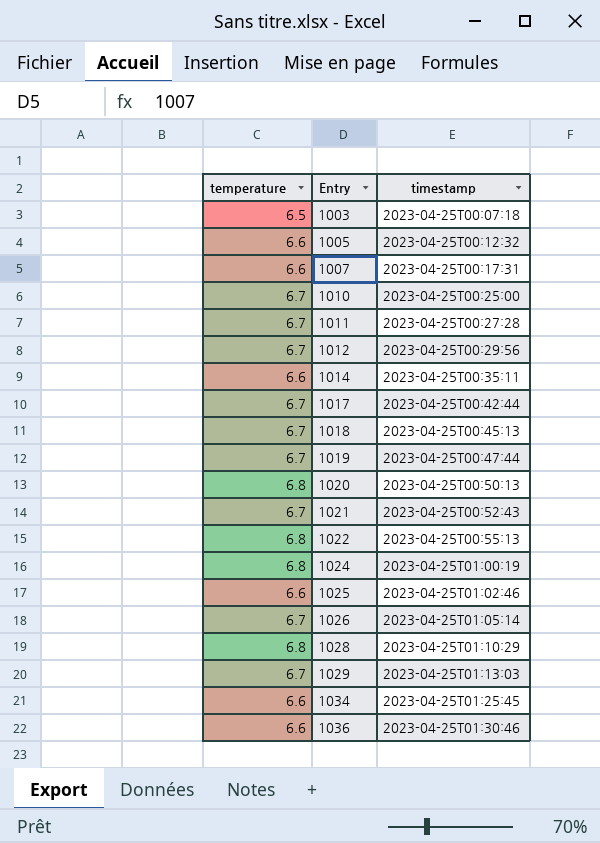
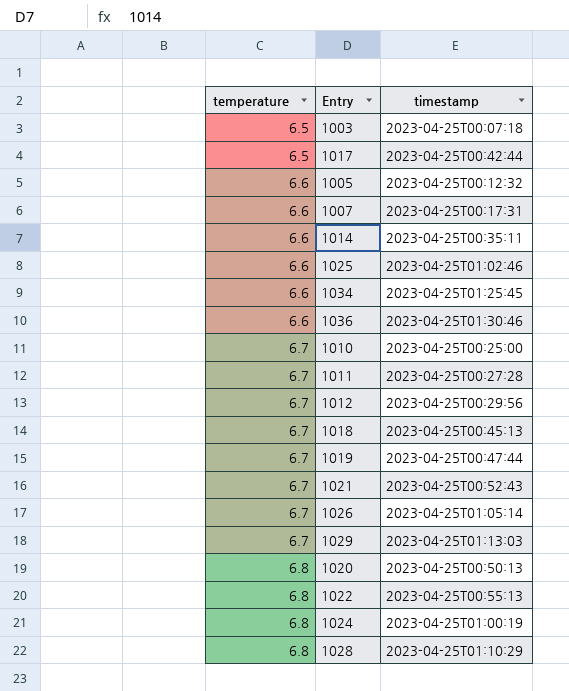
row order: Entry ascending -> temperature ascending
1017 | temperature: 6.7 -> 6.5

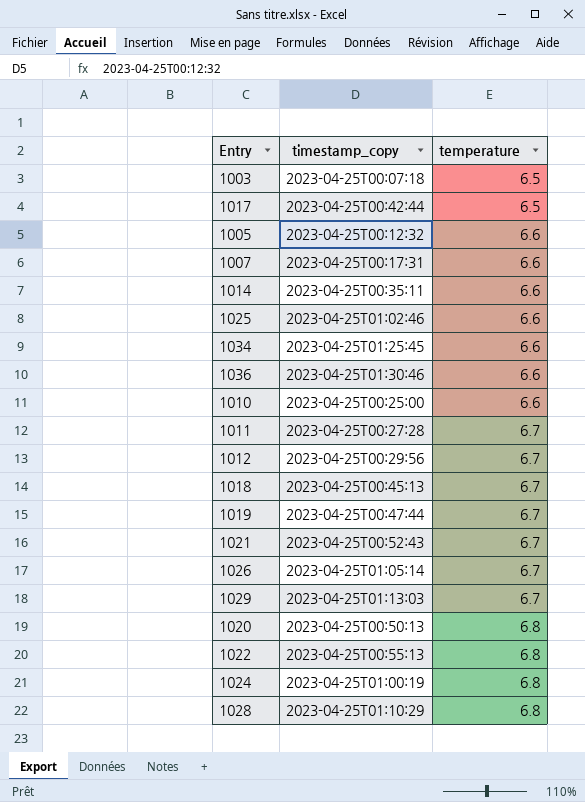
column name: timestamp -> timestamp_copy
column temperature | position: 1 -> 3
1010 | temperature: 6.7 -> 6.6

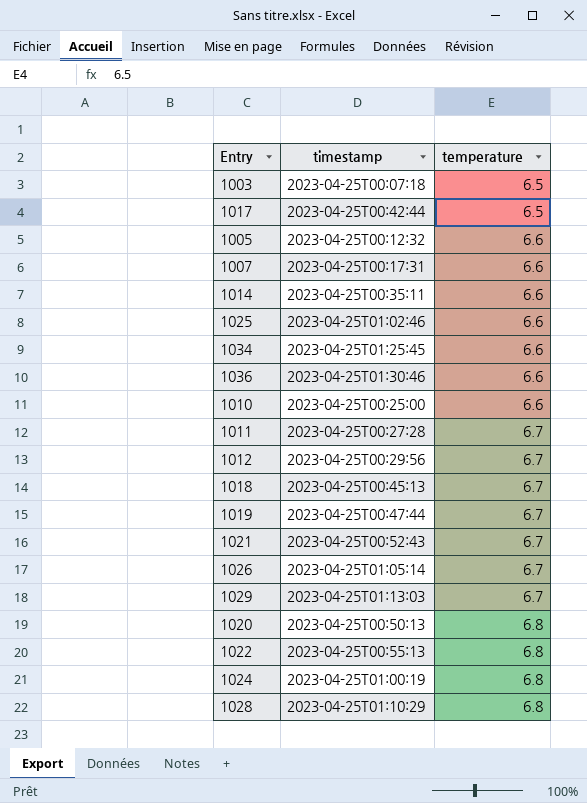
column name: timestamp_copy -> timestamp

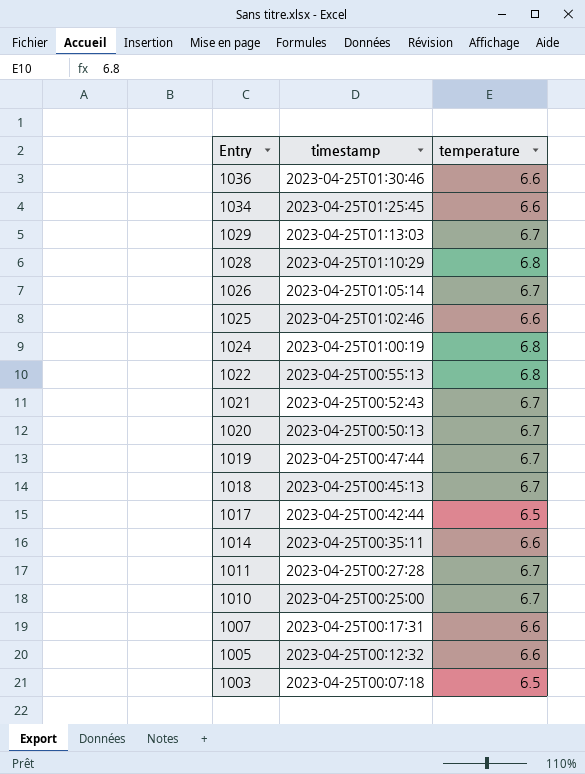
row order: temperature ascending -> Entry descending
row 1012: 2023-04-25T00:29:56 | 6.7 -> none
1020 | temperature: 6.8 -> 6.7
1010 | temperature: 6.6 -> 6.7

